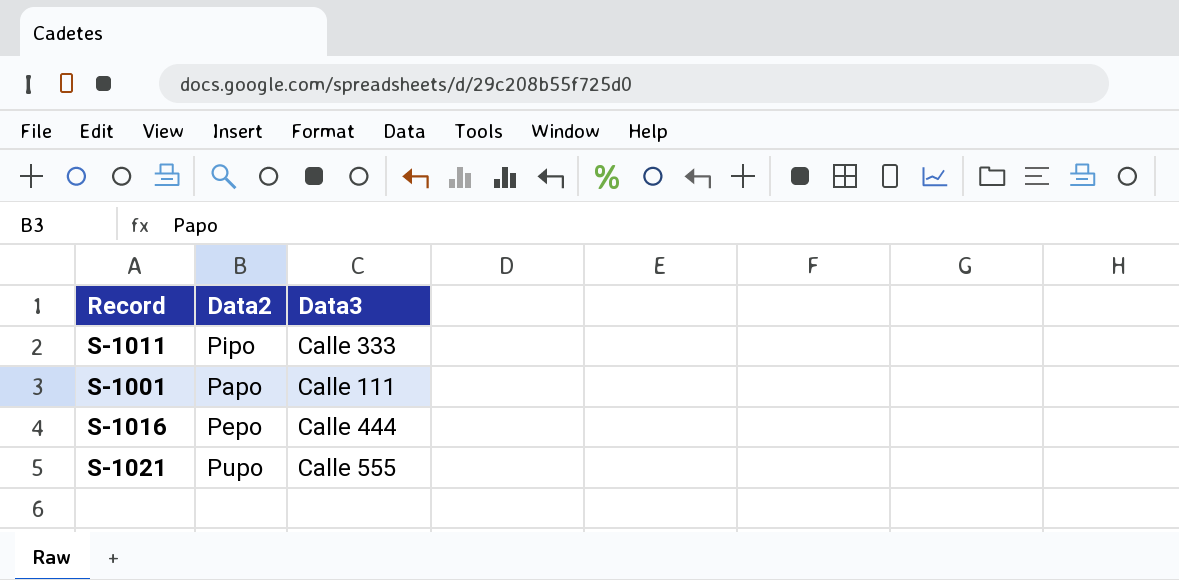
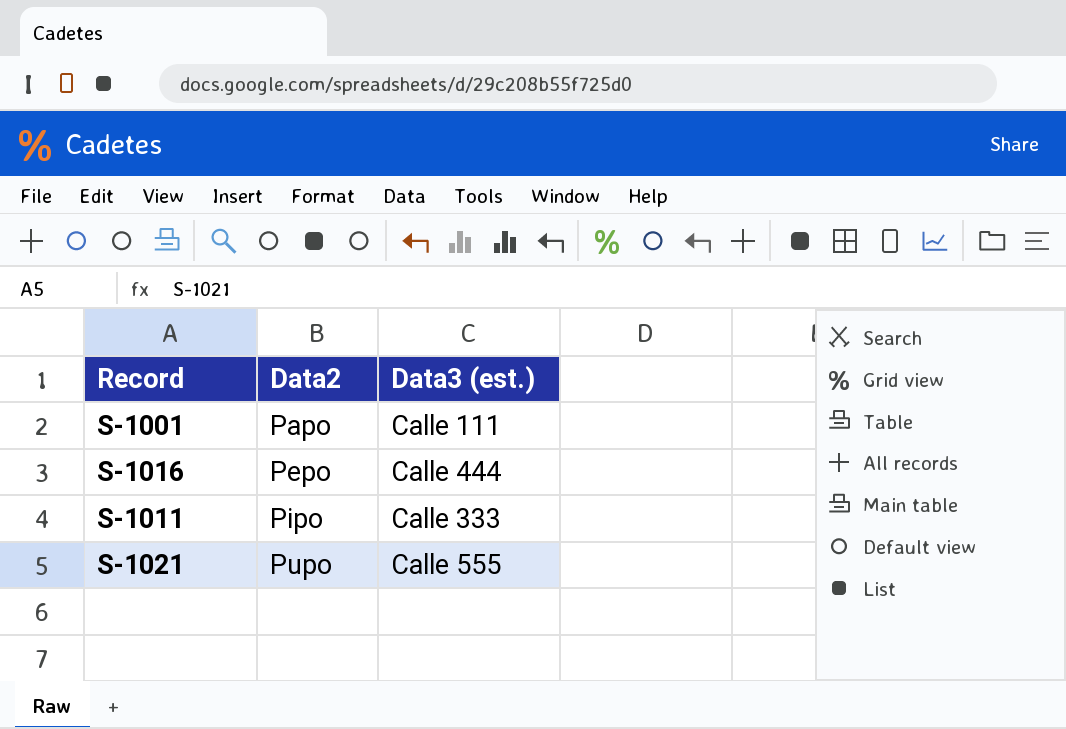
row order: none -> Data2 ascending
column name: Data3 -> Data3 (est.)

